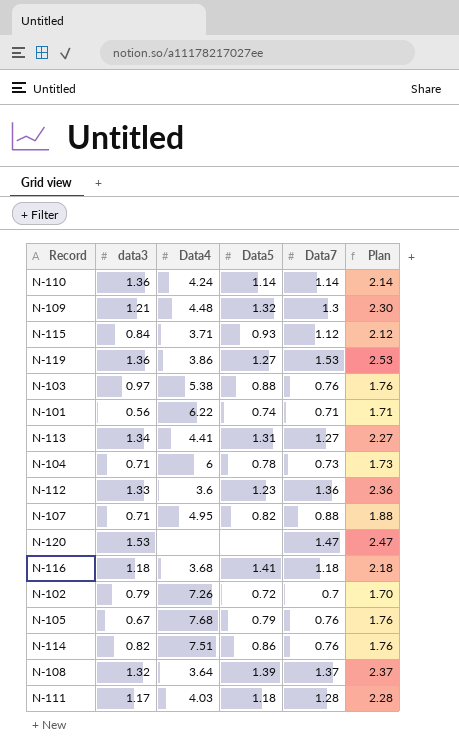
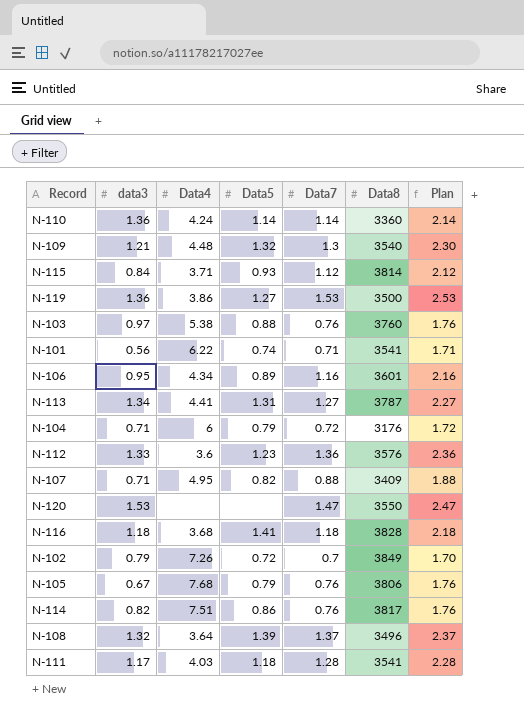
column Data8 | position: none -> 6
row N-106: none -> 0.95 | 4.34 | 0.89 | 1.16 | 3601 | 2.16
N-104 | Data5: 0.78 -> 0.79
N-104 | Data7: 0.73 -> 0.72
N-104 | Plan: 1.73 -> 1.72

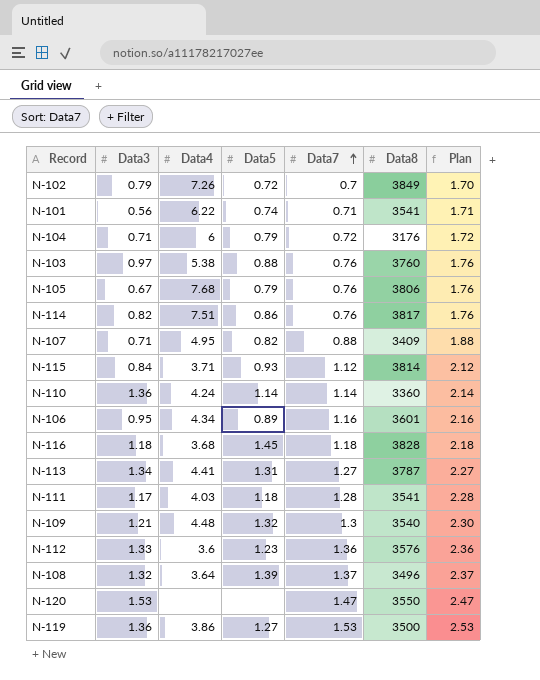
row order: none -> Data7 ascending
column name: data3 -> Data3
N-116 | Data5: 1.41 -> 1.45

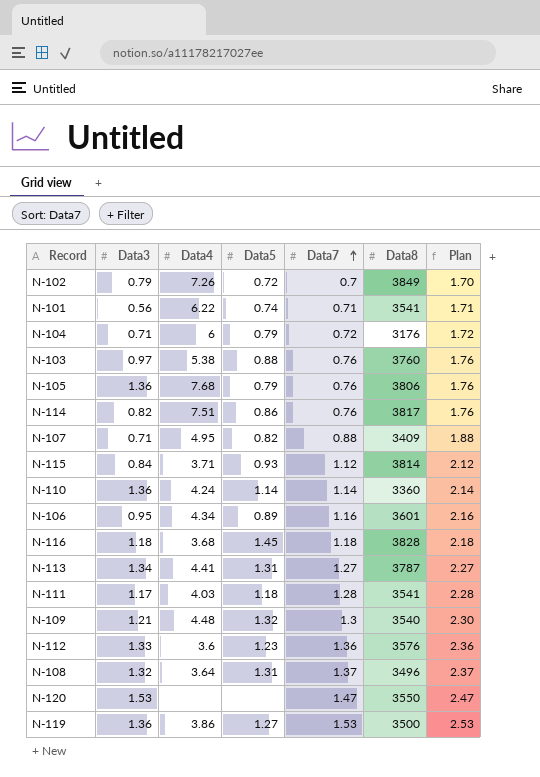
N-105 | Data3: 0.67 -> 1.36
N-108 | Data5: 1.39 -> 1.31

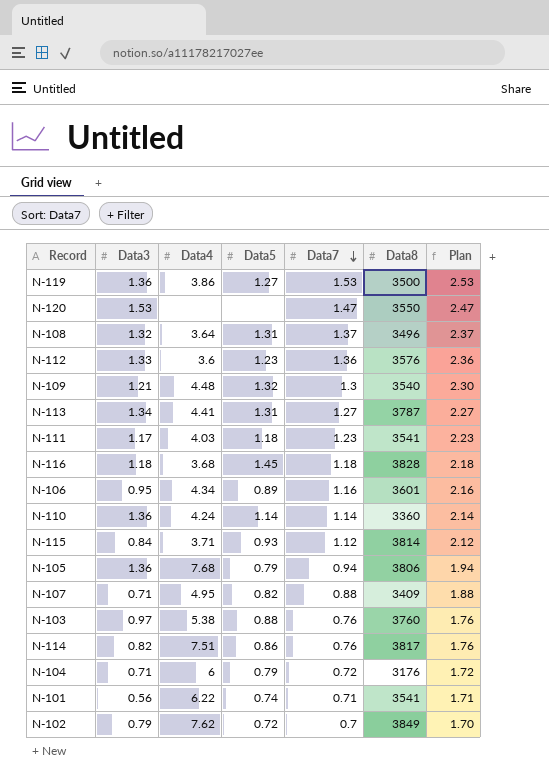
row order: Data7 ascending -> Data7 descending
N-111 | Data7: 1.28 -> 1.23
N-111 | Plan: 2.28 -> 2.23
N-105 | Data7: 0.76 -> 0.94
N-105 | Plan: 1.76 -> 1.94
N-102 | Data4: 7.26 -> 7.62

